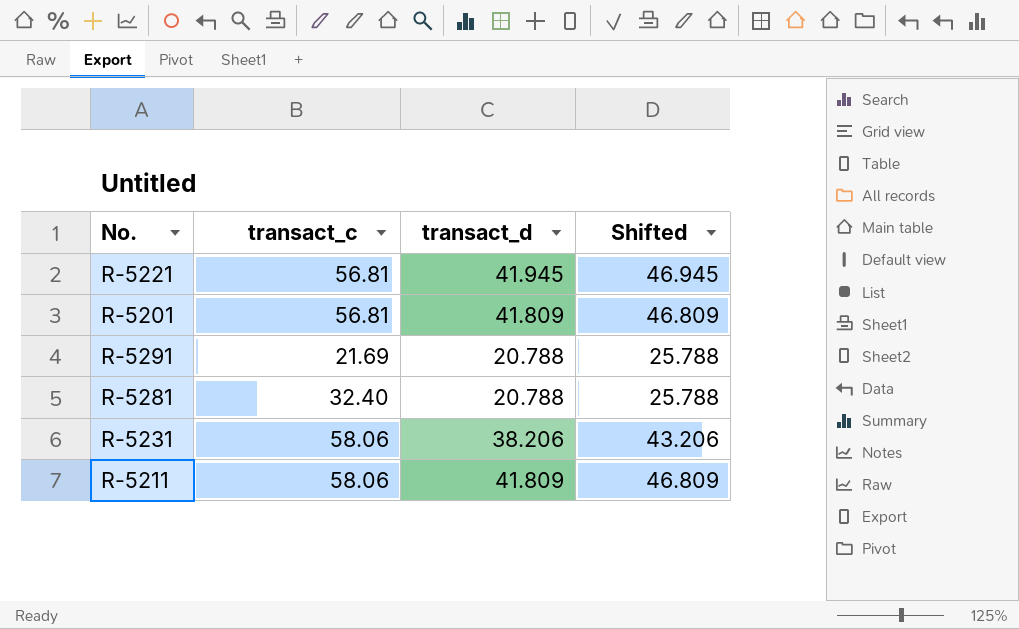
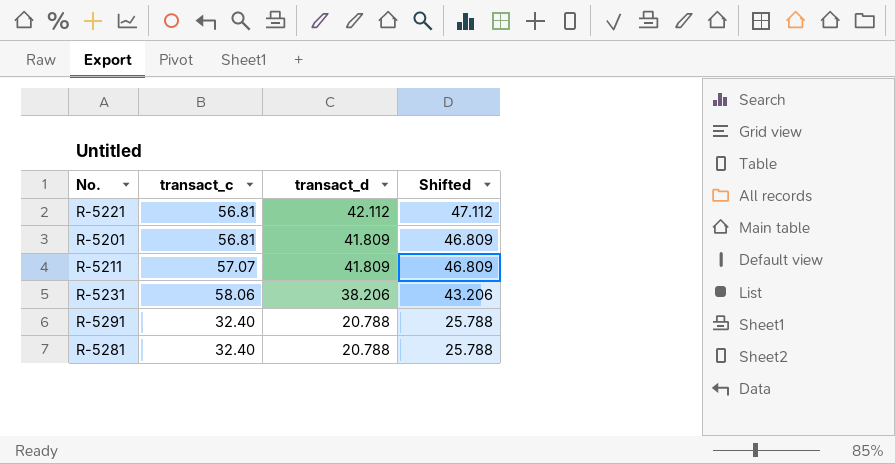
row order: none -> transact_d descending
R-5221 | transact_d: 41.945 -> 42.112
R-5221 | Shifted: 46.945 -> 47.112
R-5211 | transact_c: 58.06 -> 57.07
R-5291 | transact_c: 21.69 -> 32.40

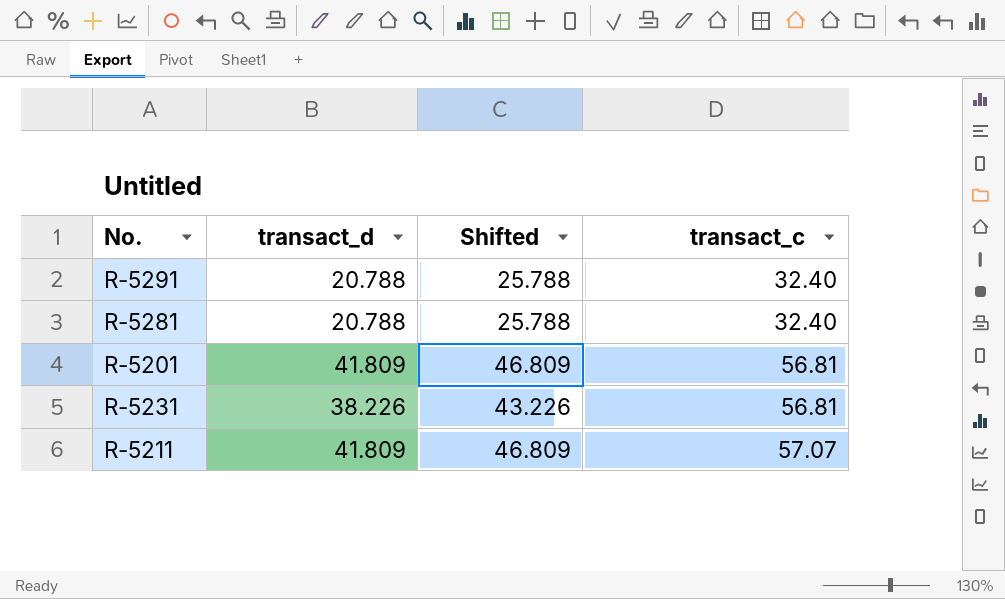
row order: transact_d descending -> transact_c ascending
column transact_c | position: 2 -> 4
row R-5221: 56.81 | 42.112 | 47.112 -> none
R-5231 | transact_d: 38.206 -> 38.226
R-5231 | Shifted: 43.206 -> 43.226
R-5231 | transact_c: 58.06 -> 56.81

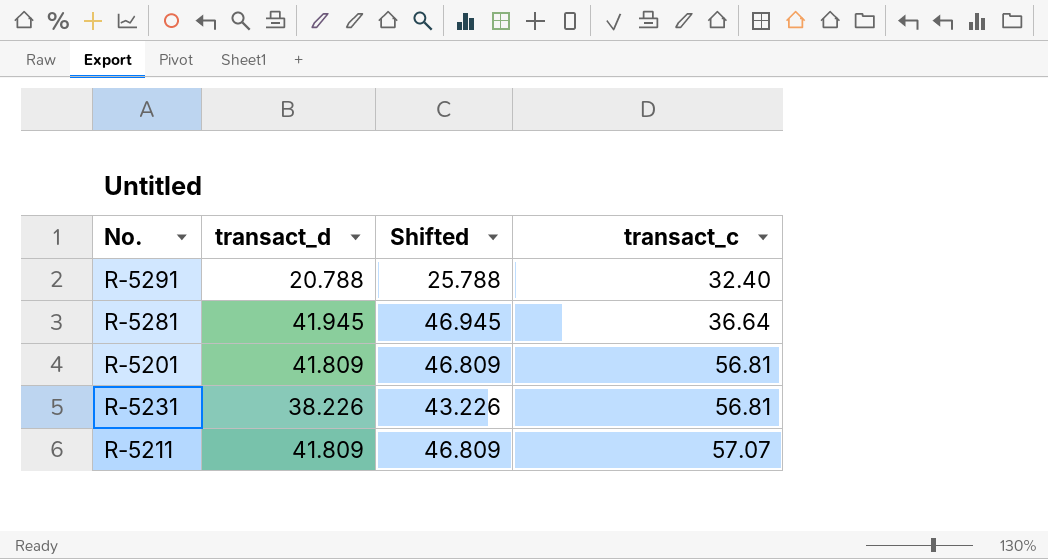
R-5281 | transact_d: 20.788 -> 41.945
R-5281 | Shifted: 25.788 -> 46.945
R-5281 | transact_c: 32.40 -> 36.64

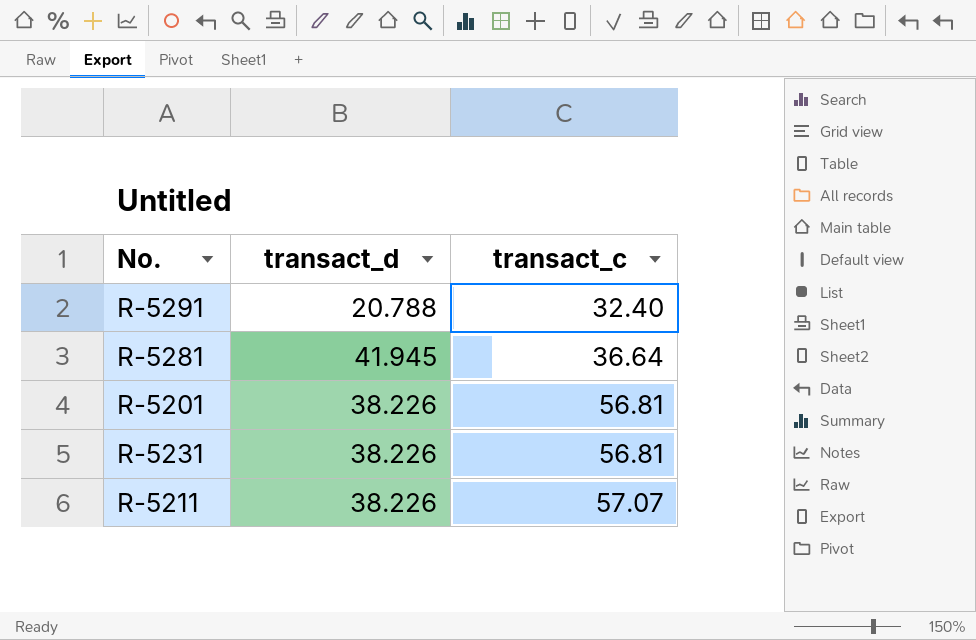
column Shifted | formula: [transact_d] + 5 -> none
R-5201 | transact_d: 41.809 -> 38.226
R-5211 | transact_d: 41.809 -> 38.226

